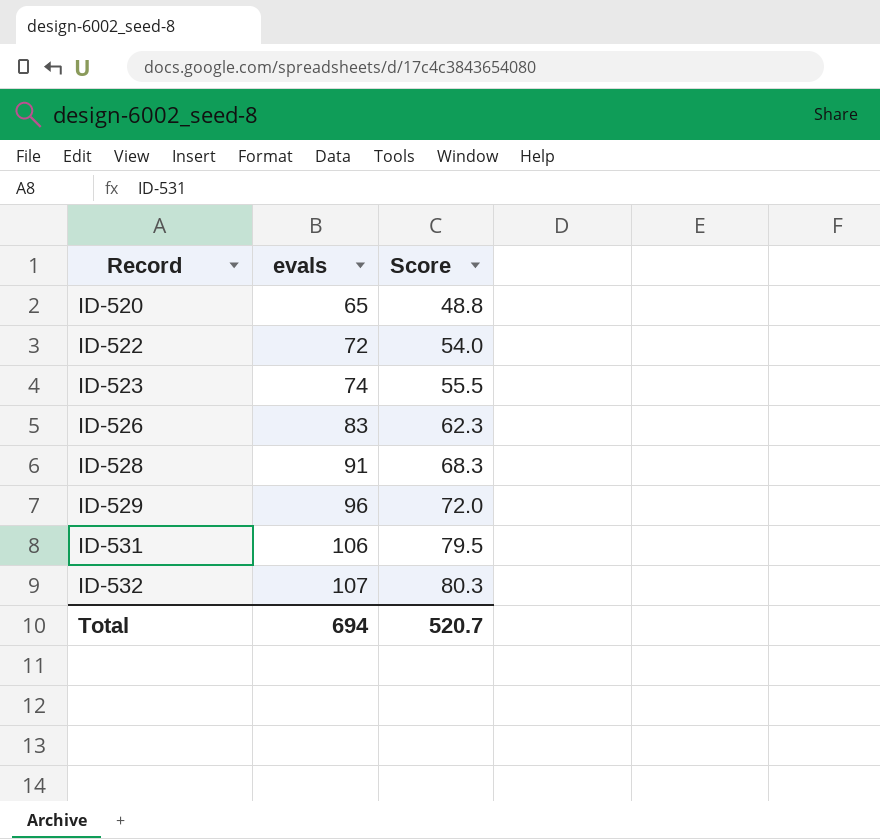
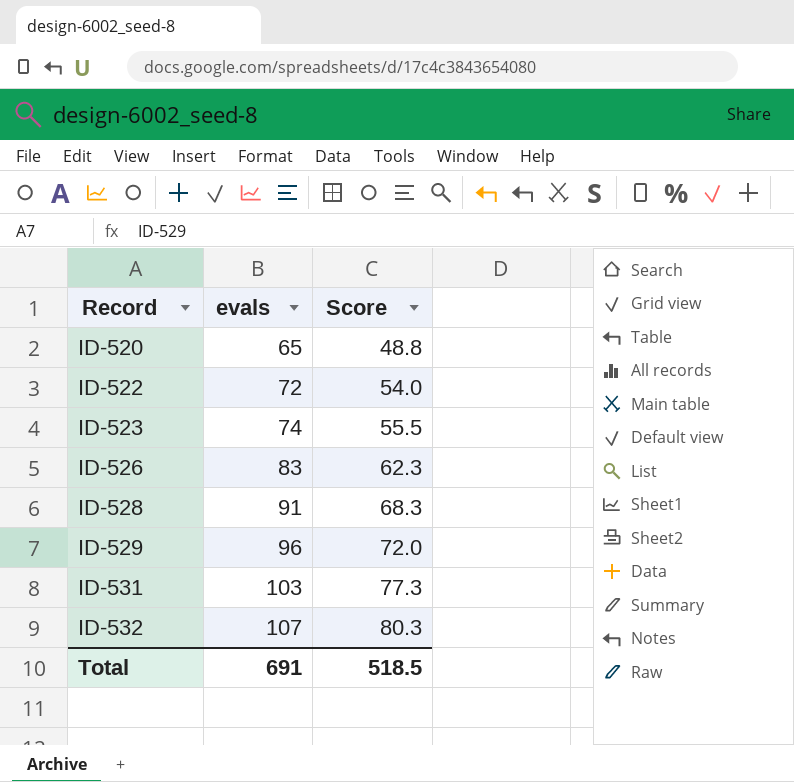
ID-531 | evals: 106 -> 103
ID-531 | Score: 79.5 -> 77.3
Total | evals: 694 -> 691
Total | Score: 520.7 -> 518.5

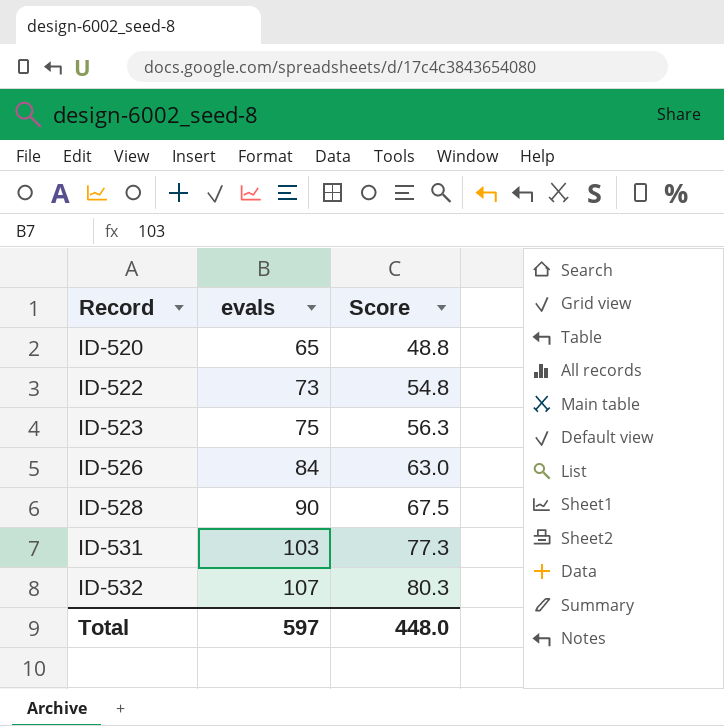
row ID-529: 96 | 72.0 -> none
ID-522 | evals: 72 -> 73
ID-522 | Score: 54.0 -> 54.8
ID-523 | evals: 74 -> 75
ID-523 | Score: 55.5 -> 56.3
ID-526 | evals: 83 -> 84
ID-526 | Score: 62.3 -> 63.0
ID-528 | evals: 91 -> 90
ID-528 | Score: 68.3 -> 67.5
Total | evals: 691 -> 597
Total | Score: 518.5 -> 448.0

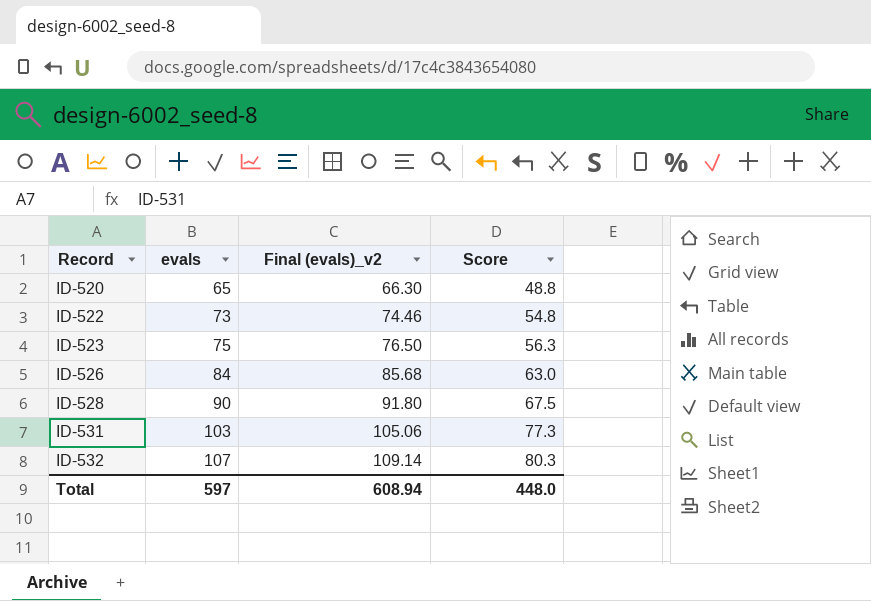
column Final (evals)_v2 | formula: none -> [evals] * 1.02

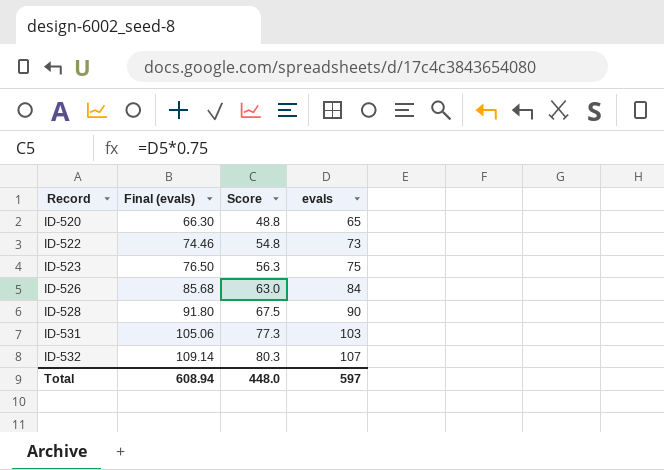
column name: Final (evals)_v2 -> Final (evals)
column evals | position: 2 -> 4

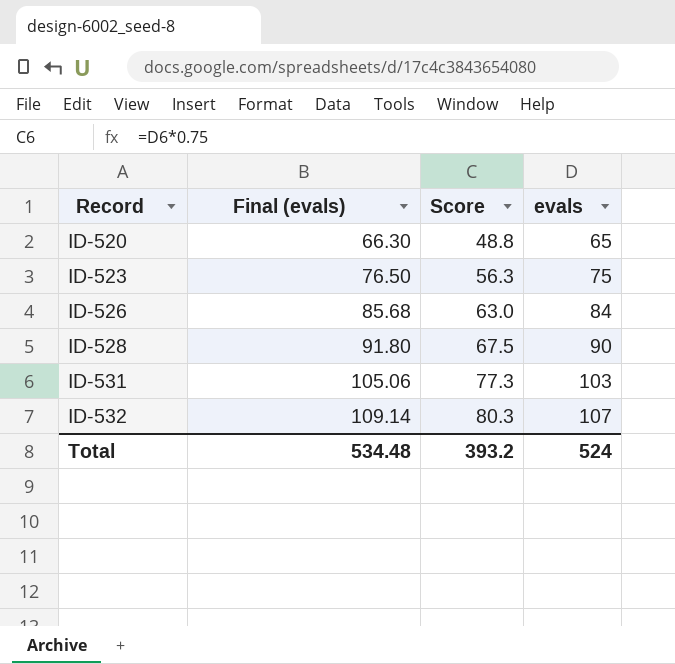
row ID-522: 74.46 | 54.8 | 73 -> none
Total | Final (evals): 608.94 -> 534.48
Total | Score: 448.0 -> 393.2
Total | evals: 597 -> 524

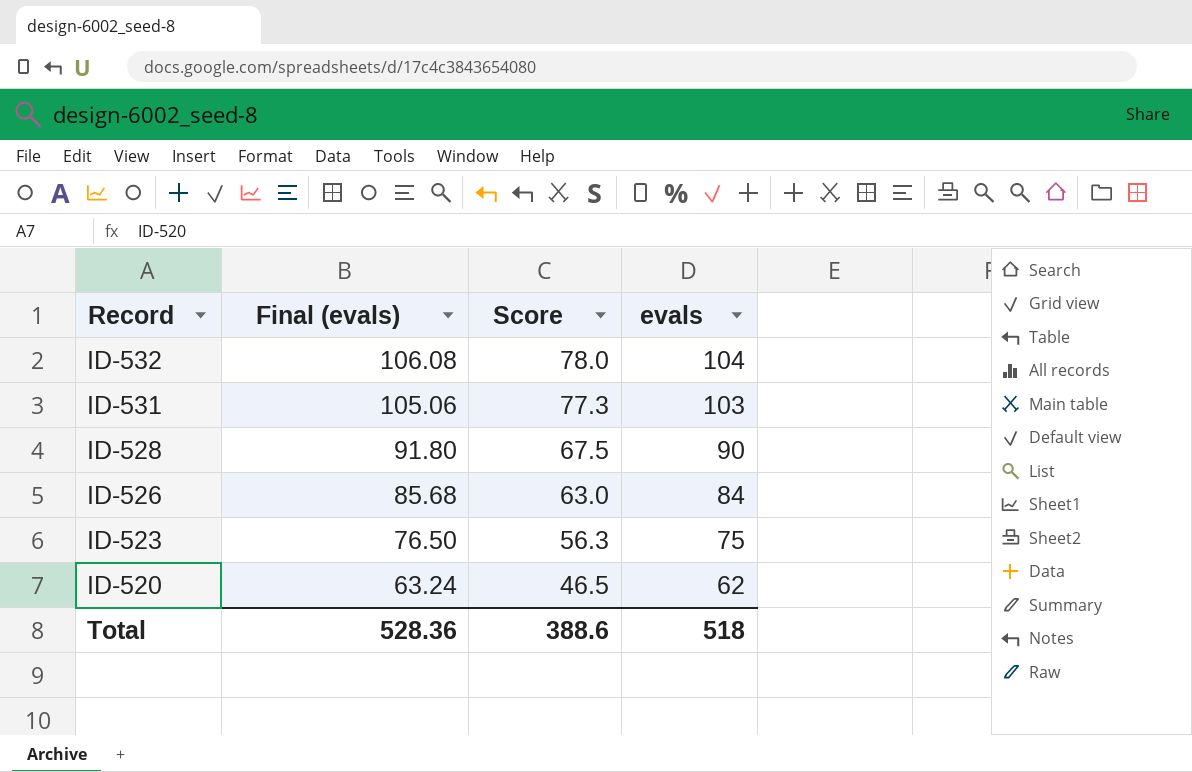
row order: Record ascending -> Record descending
ID-532 | Final (evals): 109.14 -> 106.08
ID-532 | Score: 80.3 -> 78.0
ID-532 | evals: 107 -> 104
ID-520 | Final (evals): 66.30 -> 63.24
ID-520 | Score: 48.8 -> 46.5
ID-520 | evals: 65 -> 62
Total | Final (evals): 534.48 -> 528.36
Total | Score: 393.2 -> 388.6
Total | evals: 524 -> 518

